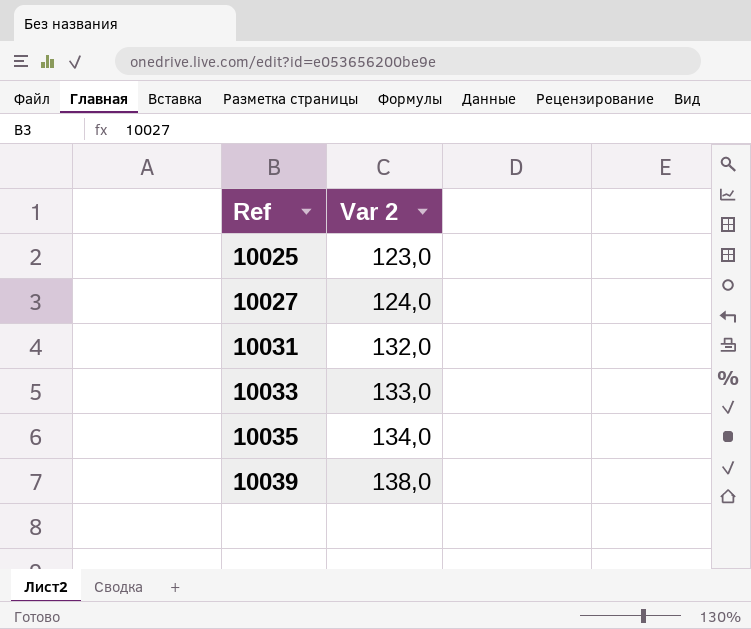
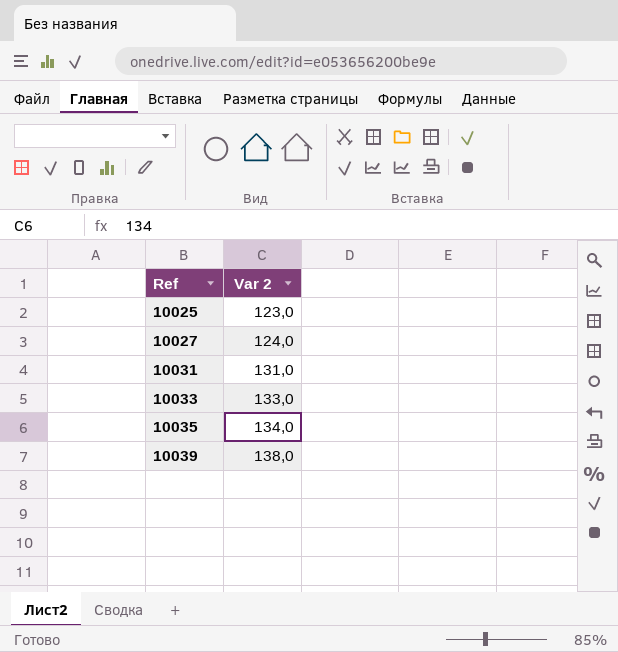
10031 | Var 2: 132,0 -> 131,0

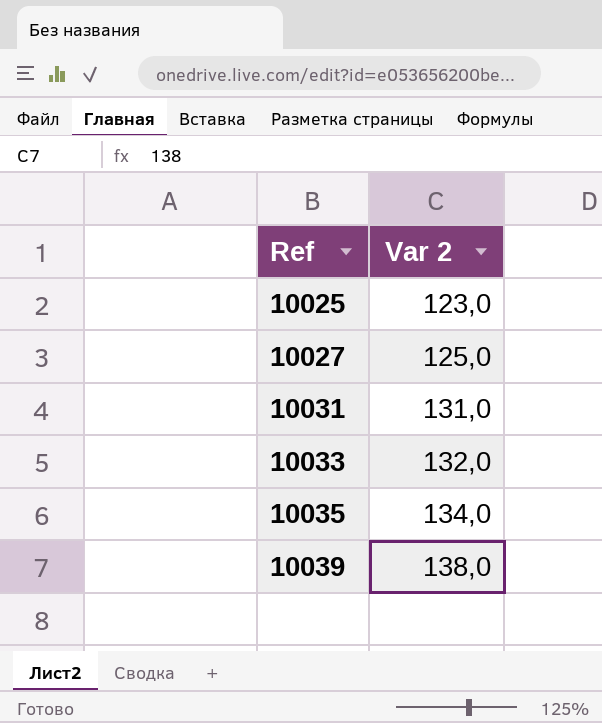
10027 | Var 2: 124,0 -> 125,0
10033 | Var 2: 133,0 -> 132,0

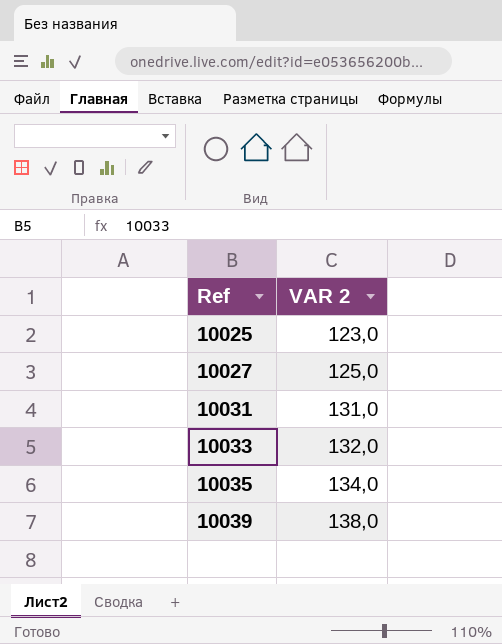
column name: Var 2 -> VAR 2

